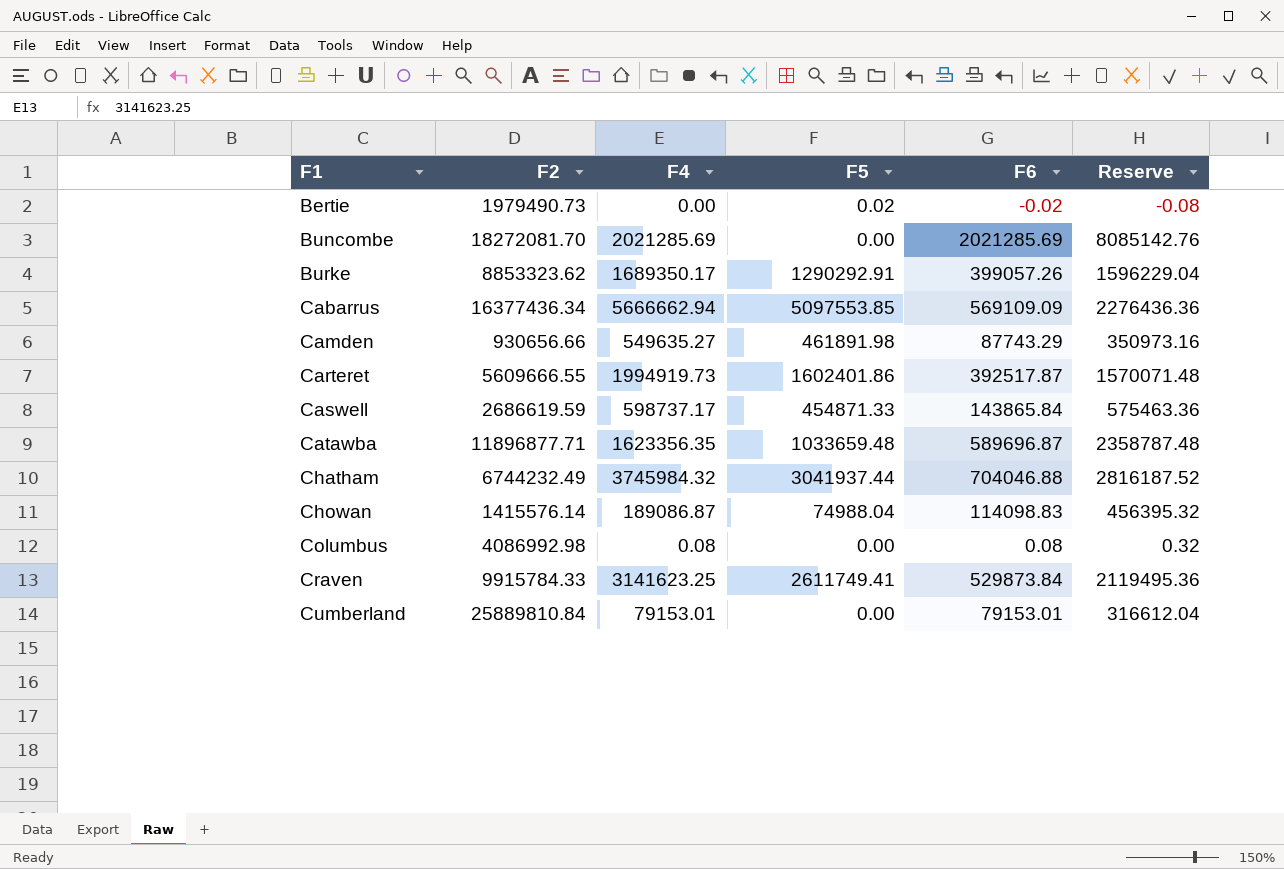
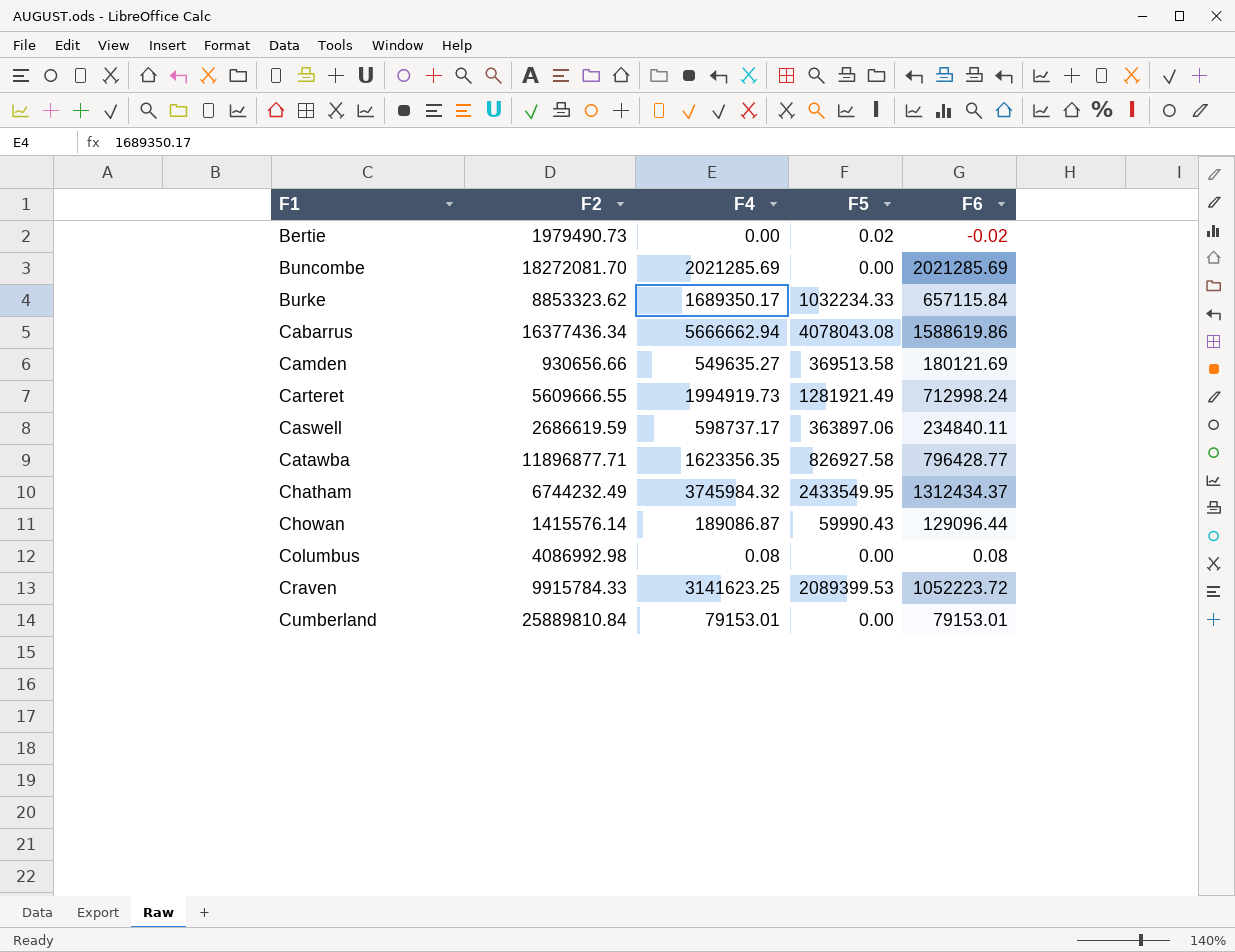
column Reserve | formula: [F6] * 4 -> none
Burke | F5: 1290292.91 -> 1032234.33
Burke | F6: 399057.26 -> 657115.84
Cabarrus | F5: 5097553.85 -> 4078043.08
Cabarrus | F6: 569109.09 -> 1588619.86
Camden | F5: 461891.98 -> 369513.58
Camden | F6: 87743.29 -> 180121.69
Carteret | F5: 1602401.86 -> 1281921.49
Carteret | F6: 392517.87 -> 712998.24
Caswell | F5: 454871.33 -> 363897.06
Caswell | F6: 143865.84 -> 234840.11
Catawba | F5: 1033659.48 -> 826927.58
Catawba | F6: 589696.87 -> 796428.77
Chatham | F5: 3041937.44 -> 2433549.95
Chatham | F6: 704046.88 -> 1312434.37
Chowan | F5: 74988.04 -> 59990.43
Chowan | F6: 114098.83 -> 129096.44
Craven | F5: 2611749.41 -> 2089399.53
Craven | F6: 529873.84 -> 1052223.72

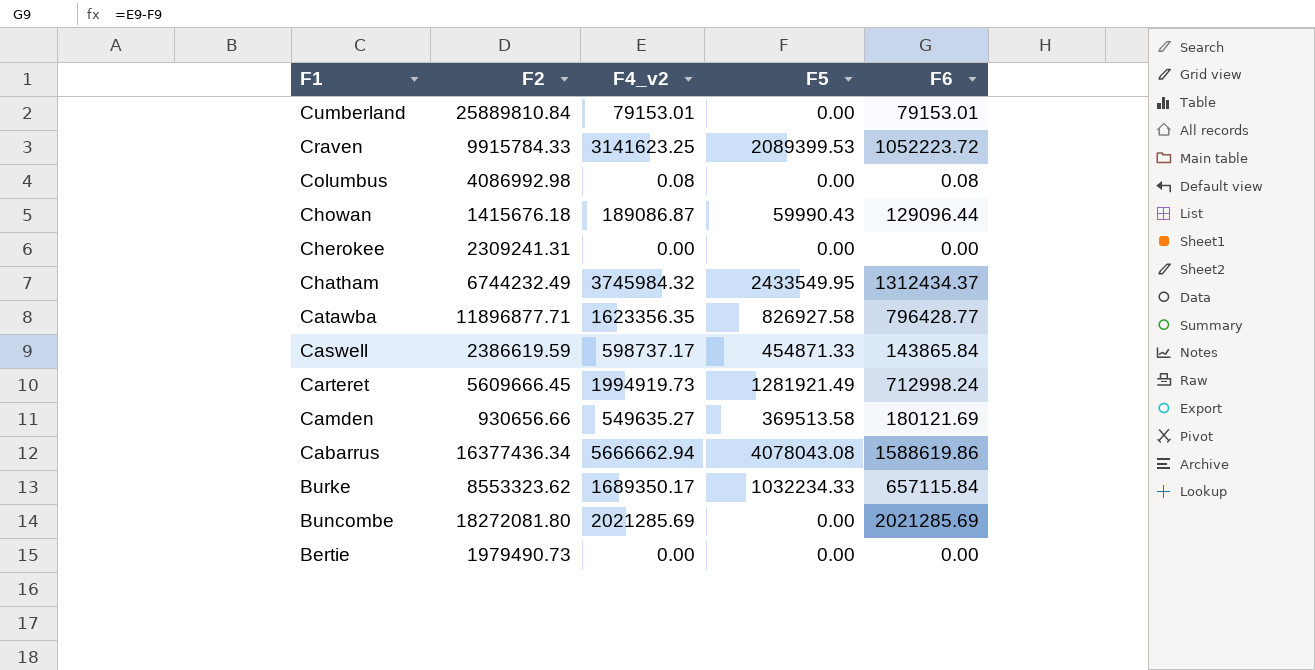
row order: F1 ascending -> F1 descending
column name: F4 -> F4_v2
Chowan | F2: 1415576.14 -> 1415676.18
row Cherokee: none -> 2309241.31 | 0.00 | 0.00 | 0.00
Caswell | F2: 2686619.59 -> 2386619.59
Caswell | F5: 363897.06 -> 454871.33
Caswell | F6: 234840.11 -> 143865.84
Carteret | F2: 5609666.55 -> 5609666.45
Burke | F2: 8853323.62 -> 8553323.62
Buncombe | F2: 18272081.70 -> 18272081.80
Bertie | F5: 0.02 -> 0.00
Bertie | F6: -0.02 -> 0.00

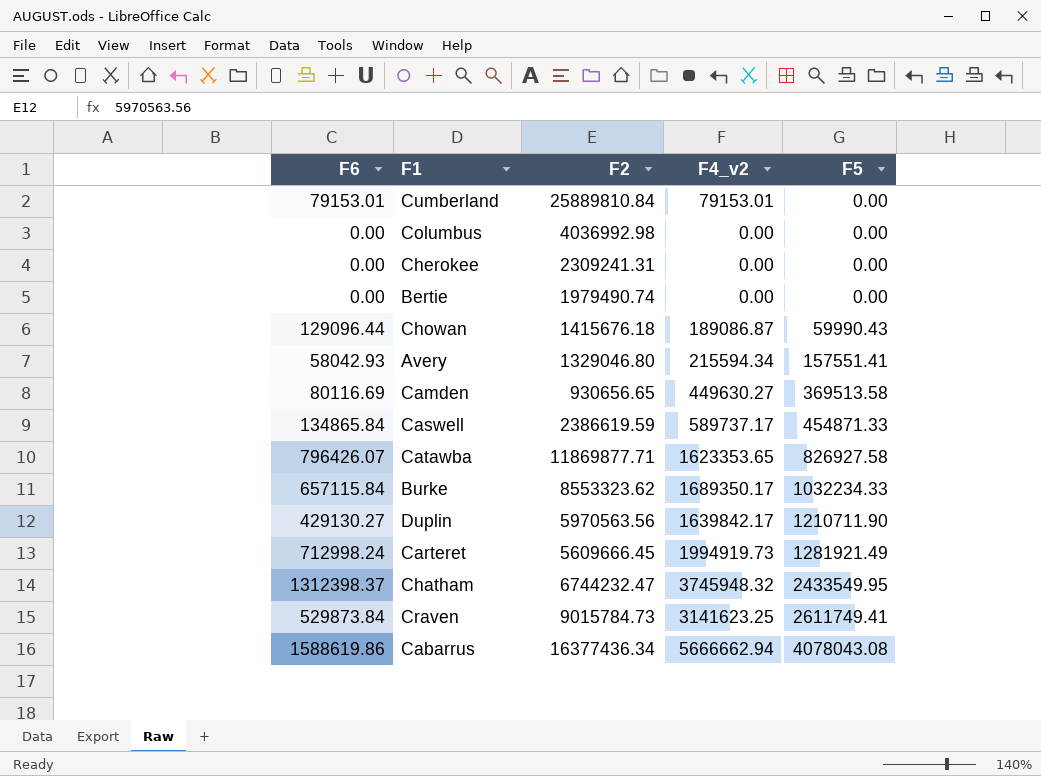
row order: F1 descending -> F5 ascending
column F6 | position: 5 -> 1
row Buncombe: 18272081.80 | 2021285.69 | 0.00 | 2021285.69 -> none
Columbus | F6: 0.08 -> 0.00
Columbus | F2: 4086992.98 -> 4036992.98
Columbus | F4_v2: 0.08 -> 0.00
Bertie | F2: 1979490.73 -> 1979490.74
row Avery: none -> 58042.93 | 1329046.80 | 215594.34 | 157551.41
Camden | F6: 180121.69 -> 80116.69
Camden | F2: 930656.66 -> 930656.65
Camden | F4_v2: 549635.27 -> 449630.27
Caswell | F6: 143865.84 -> 134865.84
Caswell | F4_v2: 598737.17 -> 589737.17
Catawba | F6: 796428.77 -> 796426.07
Catawba | F2: 11896877.71 -> 11869877.71
Catawba | F4_v2: 1623356.35 -> 1623353.65
row Duplin: none -> 429130.27 | 5970563.56 | 1639842.17 | 1210711.90
Chatham | F6: 1312434.37 -> 1312398.37
Chatham | F2: 6744232.49 -> 6744232.47
Chatham | F4_v2: 3745984.32 -> 3745948.32
Craven | F6: 1052223.72 -> 529873.84
Craven | F2: 9915784.33 -> 9015784.73
Craven | F5: 2089399.53 -> 2611749.41

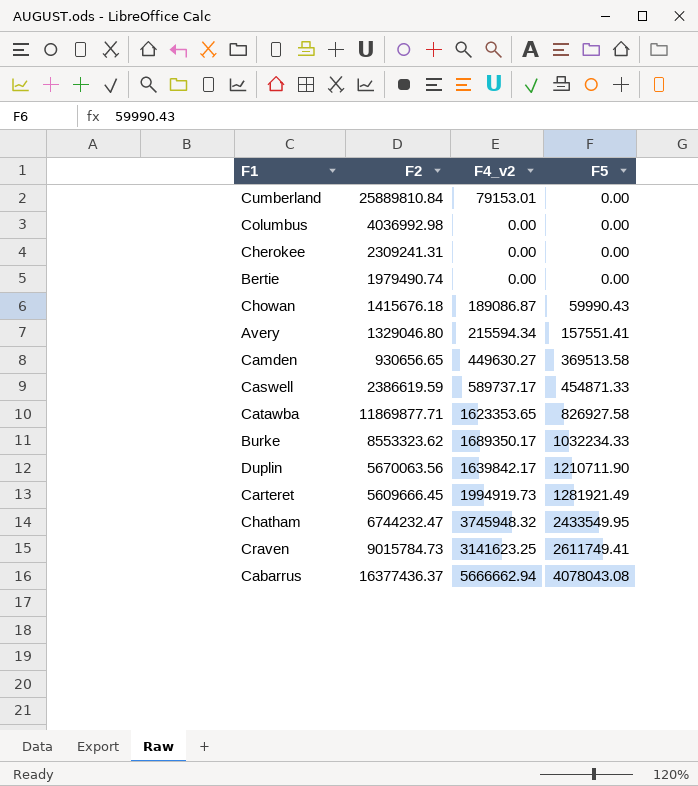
column F6 | formula: [F4_v2] - [F5] -> none
Duplin | F2: 5970563.56 -> 5670063.56
Cabarrus | F2: 16377436.34 -> 16377436.37

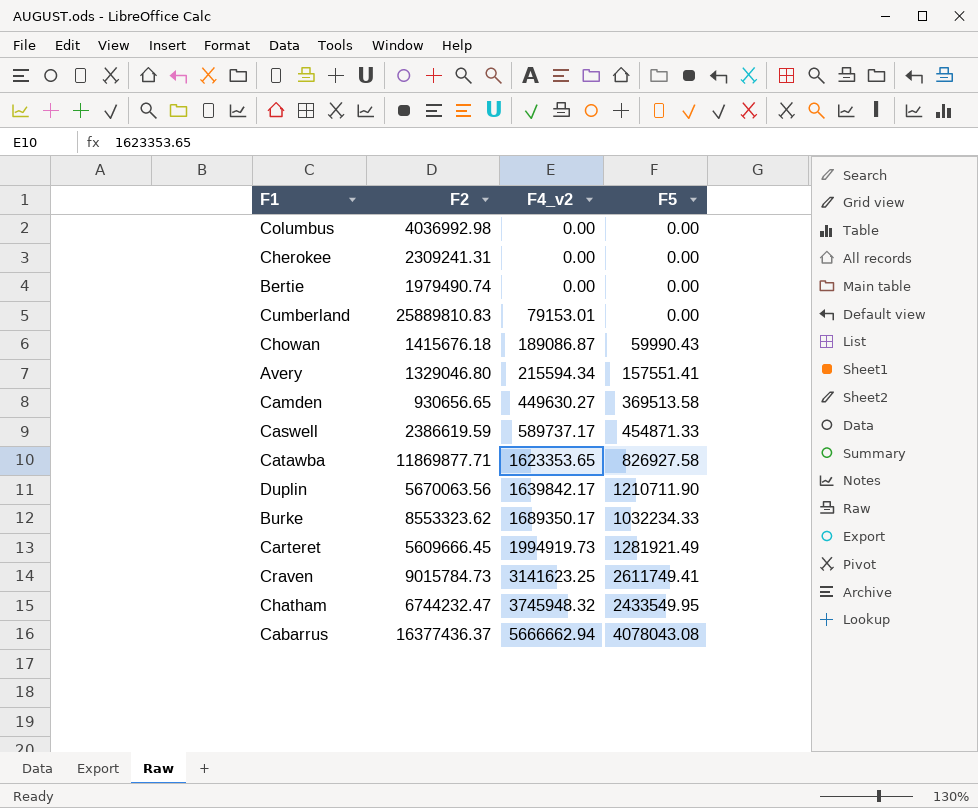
row order: F5 ascending -> F4_v2 ascending
Cumberland | F2: 25889810.84 -> 25889810.83

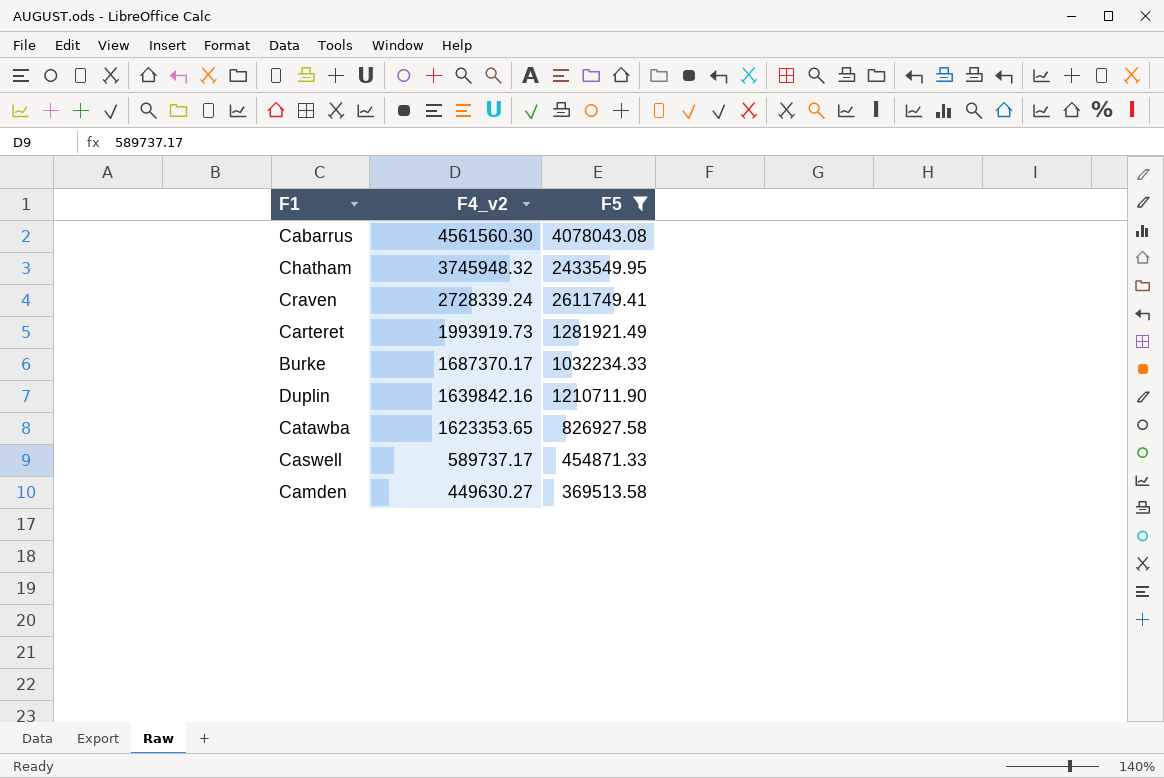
filter: none -> F5 >= 369513.58
row order: F4_v2 ascending -> F4_v2 descending
column F2 | position: 2 -> none
Cabarrus | F4_v2: 5666662.94 -> 4561560.30
Craven | F4_v2: 3141623.25 -> 2728339.24
Carteret | F4_v2: 1994919.73 -> 1993919.73
Burke | F4_v2: 1689350.17 -> 1687370.17
Duplin | F4_v2: 1639842.17 -> 1639842.16

